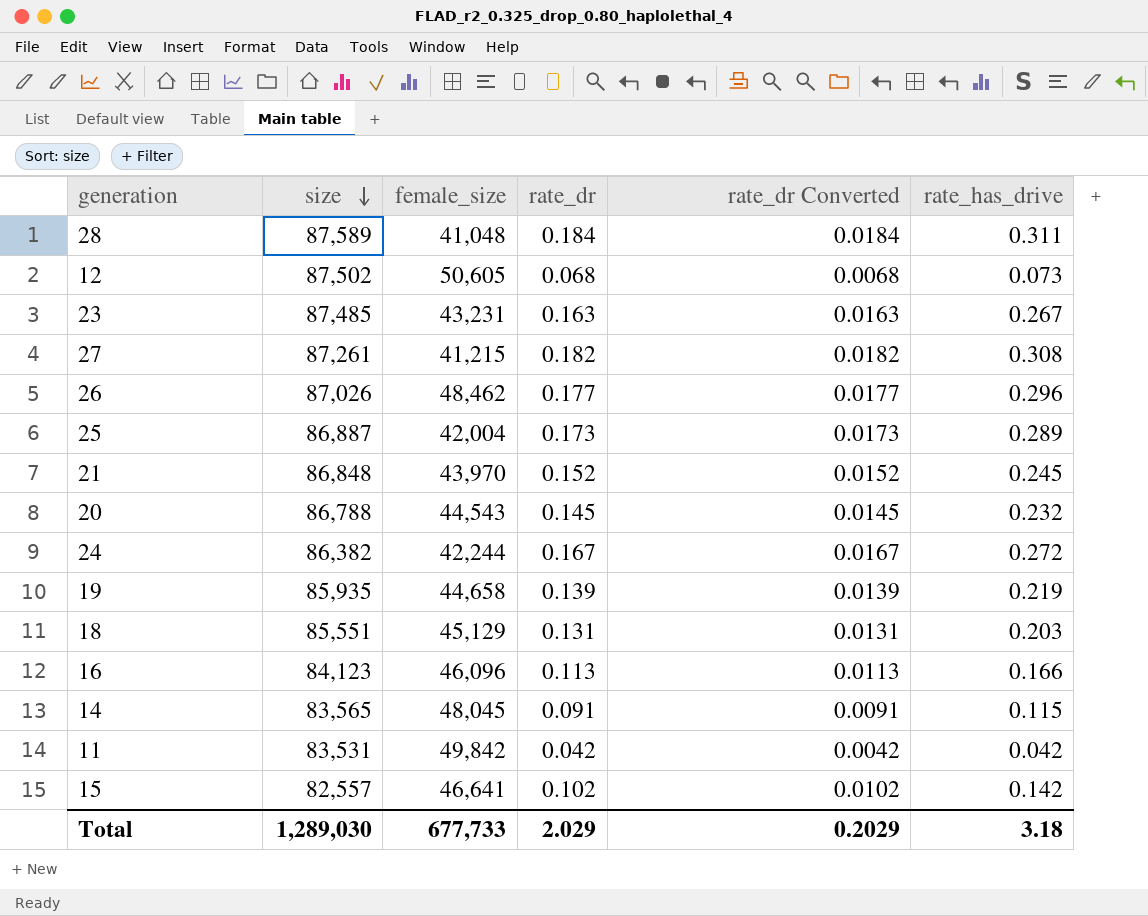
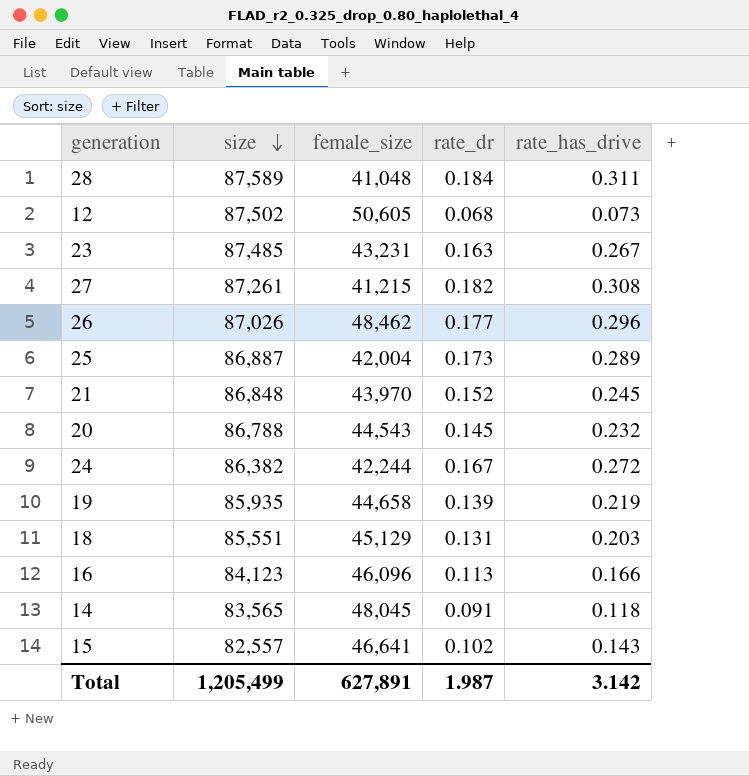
column rate_dr Converted | formula: [rate_dr] * 0.1 -> none
row 11: 83,531 | 49,842 | 0.042 | 0.0042 | 0.042 -> none
14 | rate_has_drive: 0.115 -> 0.118
15 | rate_has_drive: 0.142 -> 0.143
Total | size: 1,289,030 -> 1,205,499
Total | female_size: 677,733 -> 627,891
Total | rate_dr: 2.029 -> 1.987
Total | rate_has_drive: 3.18 -> 3.142

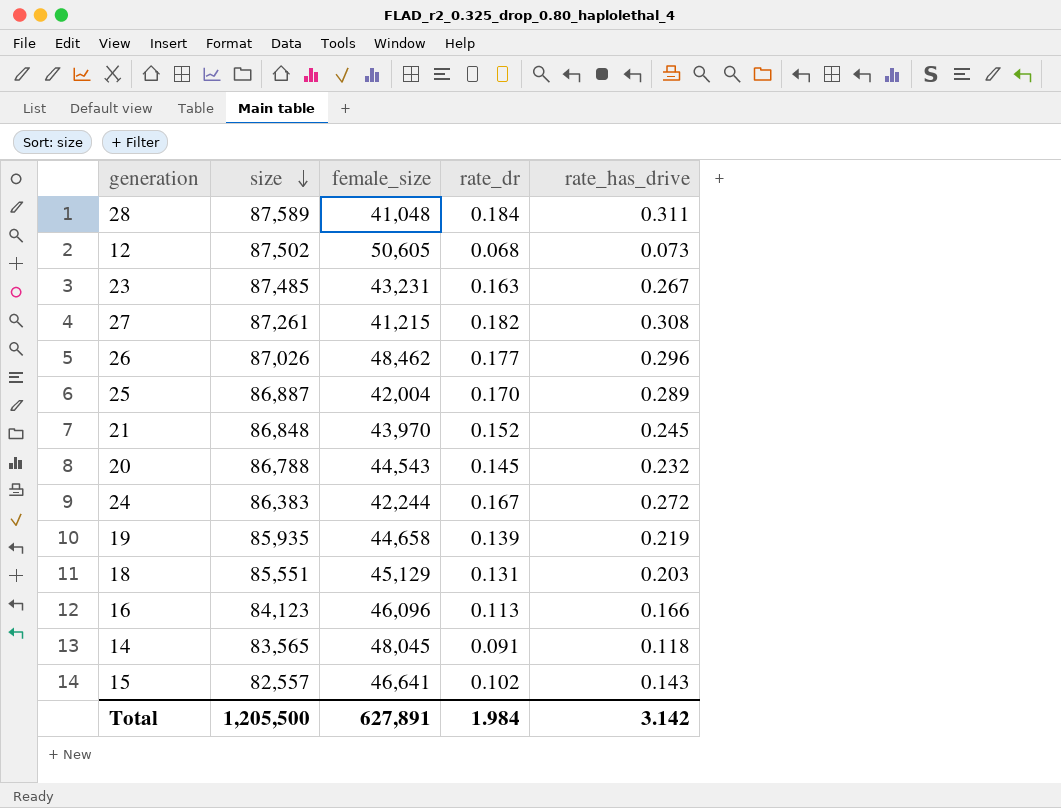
25 | rate_dr: 0.173 -> 0.170
24 | size: 86,382 -> 86,383
Total | size: 1,205,499 -> 1,205,500
Total | rate_dr: 1.987 -> 1.984

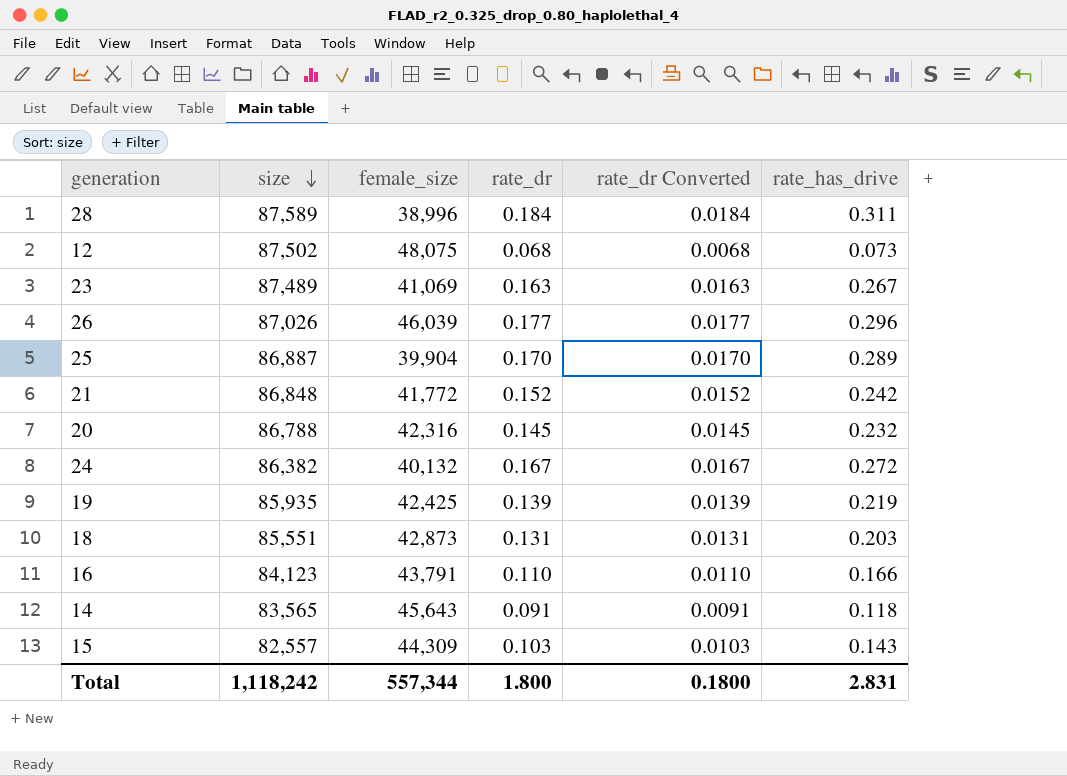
column rate_dr Converted | formula: none -> [rate_dr] * 0.1
row 27: 87,261 | 41,215 | 0.182 | 0.308 -> none
28 | female_size: 41,048 -> 38,996
12 | female_size: 50,605 -> 48,075
23 | size: 87,485 -> 87,489
23 | female_size: 43,231 -> 41,069
26 | female_size: 48,462 -> 46,039
25 | female_size: 42,004 -> 39,904
21 | female_size: 43,970 -> 41,772
21 | rate_has_drive: 0.245 -> 0.242
20 | female_size: 44,543 -> 42,316
24 | size: 86,383 -> 86,382
24 | female_size: 42,244 -> 40,132
19 | female_size: 44,658 -> 42,425
18 | female_size: 45,129 -> 42,873
16 | female_size: 46,096 -> 43,791
16 | rate_dr: 0.113 -> 0.110
14 | female_size: 48,045 -> 45,643
15 | female_size: 46,641 -> 44,309
15 | rate_dr: 0.102 -> 0.103
Total | size: 1,205,500 -> 1,118,242
Total | female_size: 627,891 -> 557,344
Total | rate_dr: 1.984 -> 1.800
Total | rate_has_drive: 3.142 -> 2.831

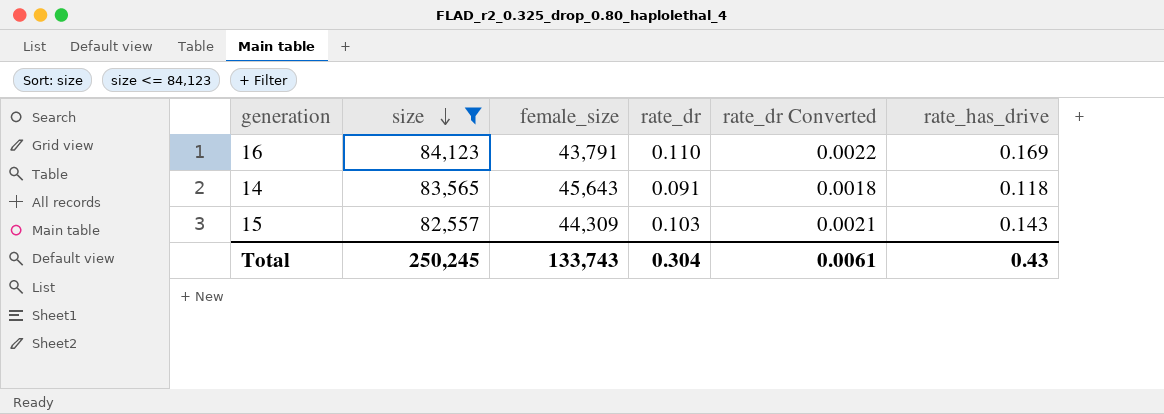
filter: none -> size <= 84,123
column rate_dr Converted | formula: [rate_dr] * 0.1 -> [rate_dr] * 0.02
16 | rate_has_drive: 0.166 -> 0.169
Total | size: 1,118,242 -> 250,245
Total | female_size: 557,344 -> 133,743
Total | rate_dr: 1.800 -> 0.304
Total | rate_dr Converted: 0.1800 -> 0.0061
Total | rate_has_drive: 2.831 -> 0.43

